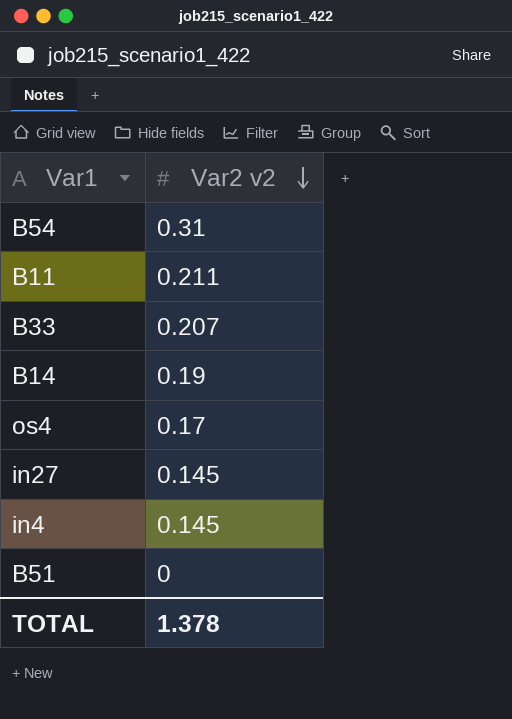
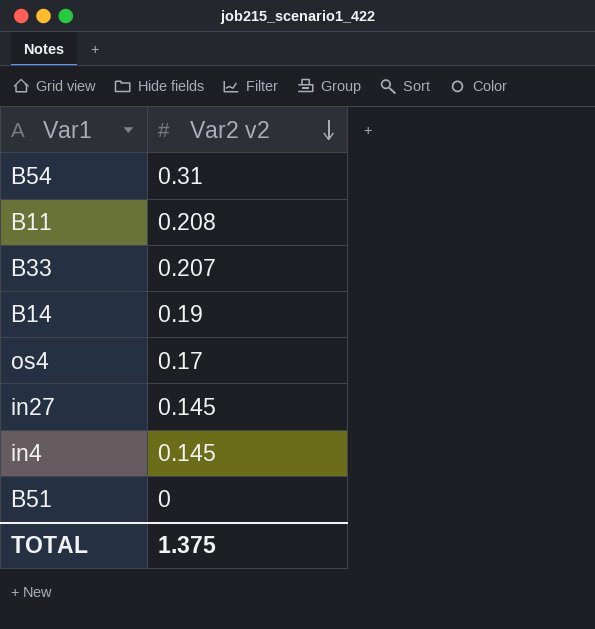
B11 | Var2 v2: 0.211 -> 0.208
TOTAL | Var2 v2: 1.378 -> 1.375

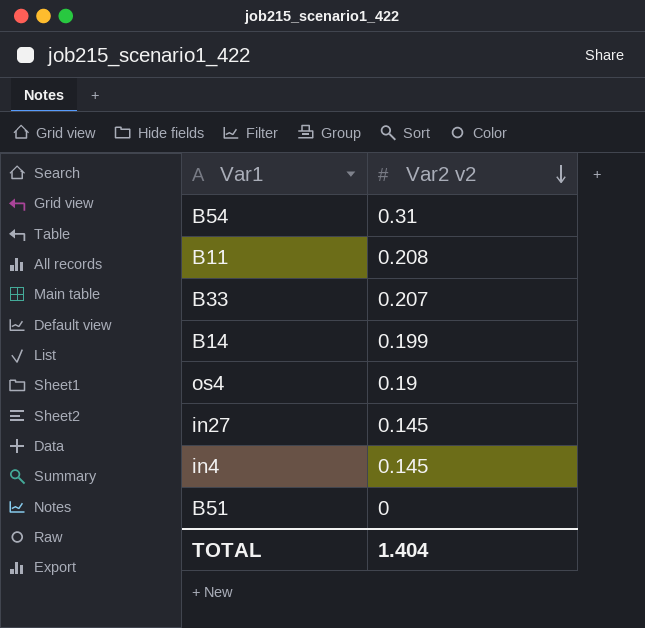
B14 | Var2 v2: 0.19 -> 0.199
os4 | Var2 v2: 0.17 -> 0.19
TOTAL | Var2 v2: 1.375 -> 1.404

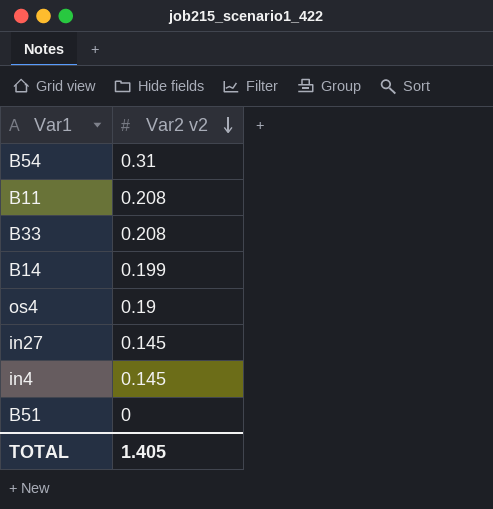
B33 | Var2 v2: 0.207 -> 0.208
TOTAL | Var2 v2: 1.404 -> 1.405

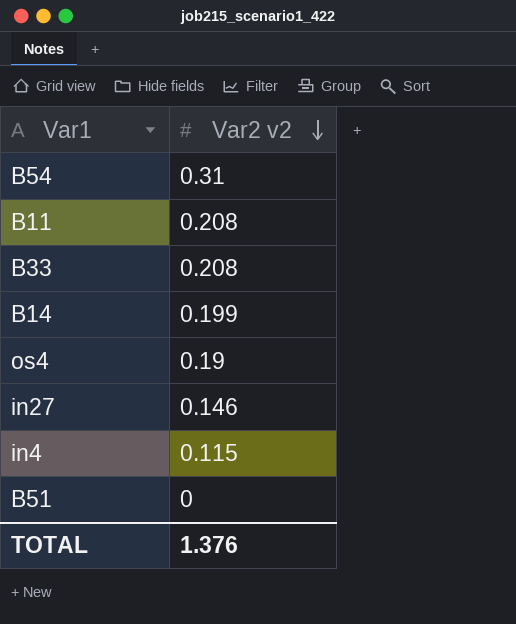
in27 | Var2 v2: 0.145 -> 0.146
in4 | Var2 v2: 0.145 -> 0.115
TOTAL | Var2 v2: 1.405 -> 1.376

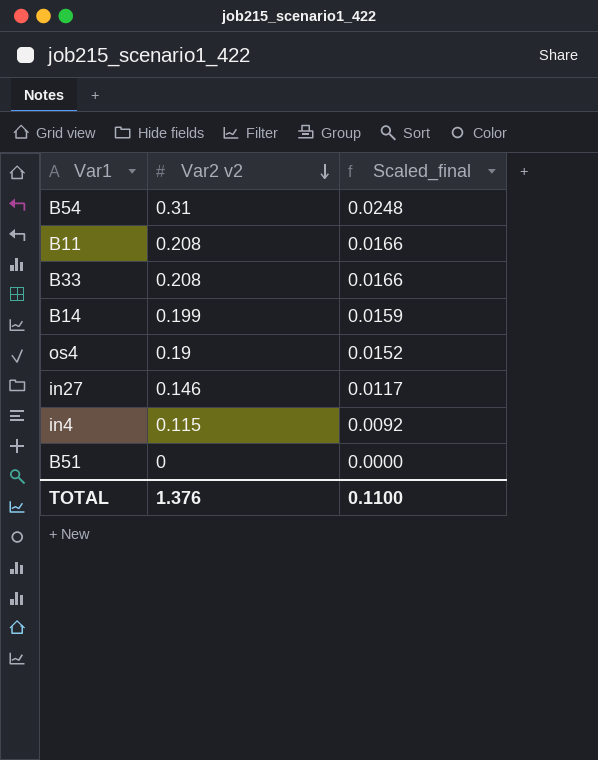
column Scaled_final | formula: none -> [Var2 v2] * 0.08

